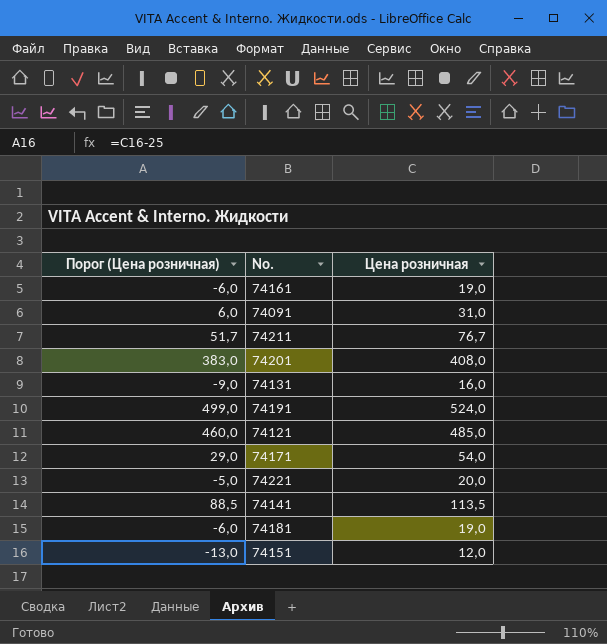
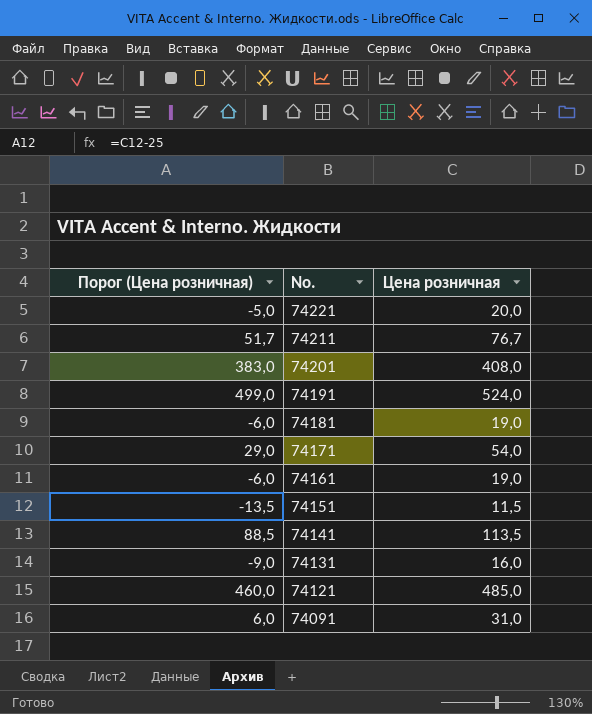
row order: none -> No. descending
74151 | Порог (Цена розничная): -13,0 -> -13,5
74151 | Цена розничная: 12,0 -> 11,5

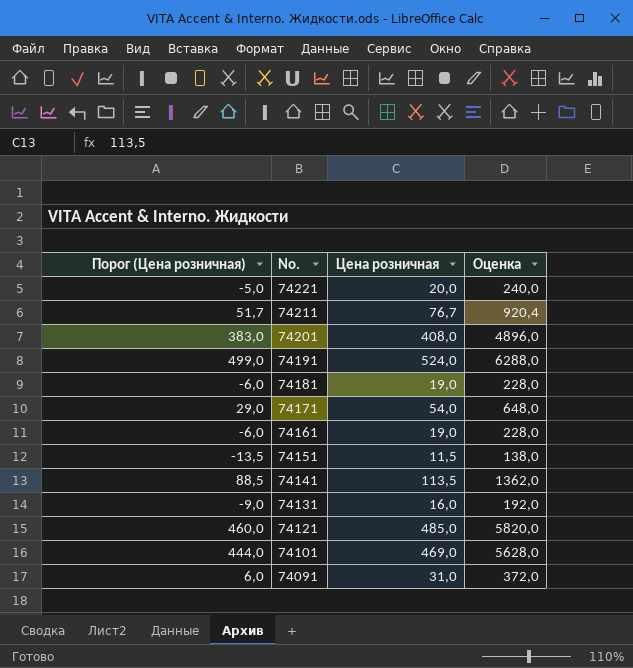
column Оценка | formula: none -> [Цена розничная] * 12
row 74101: none -> 444,0 | 469,0 | 5628,0

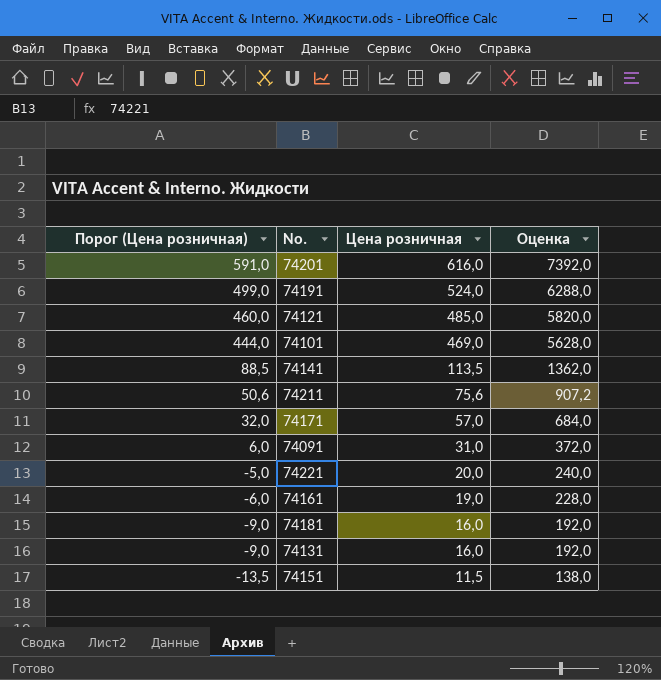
row order: No. descending -> Порог (Цена розничная) descending
74201 | Порог (Цена розничная): 383,0 -> 591,0
74201 | Цена розничная: 408,0 -> 616,0
74201 | Оценка: 4896,0 -> 7392,0
74211 | Порог (Цена розничная): 51,7 -> 50,6
74211 | Цена розничная: 76,7 -> 75,6
74211 | Оценка: 920,4 -> 907,2
74171 | Порог (Цена розничная): 29,0 -> 32,0
74171 | Цена розничная: 54,0 -> 57,0
74171 | Оценка: 648,0 -> 684,0
74181 | Порог (Цена розничная): -6,0 -> -9,0
74181 | Цена розничная: 19,0 -> 16,0
74181 | Оценка: 228,0 -> 192,0

